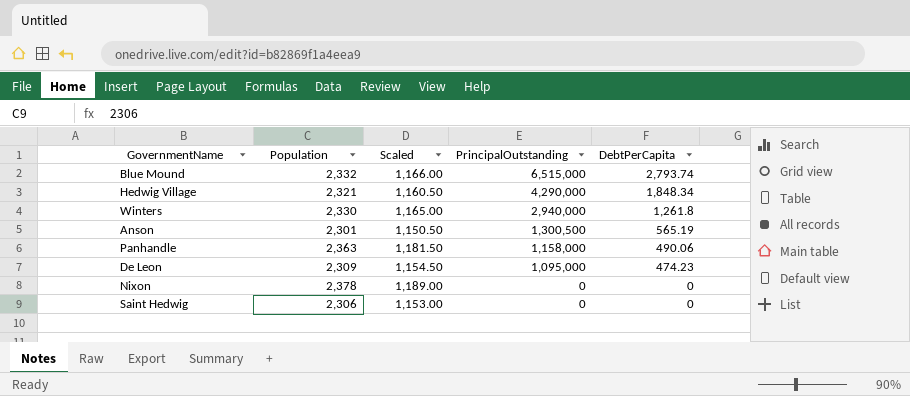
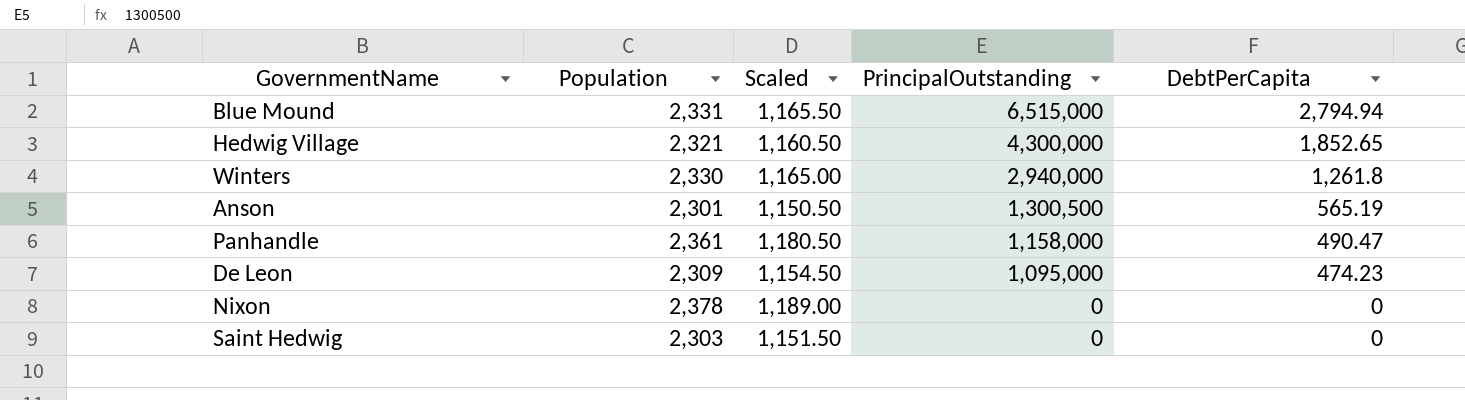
Blue Mound | Population: 2,332 -> 2,331
Blue Mound | Scaled: 1,166.00 -> 1,165.50
Blue Mound | DebtPerCapita: 2,793.74 -> 2,794.94
Hedwig Village | PrincipalOutstanding: 4,290,000 -> 4,300,000
Hedwig Village | DebtPerCapita: 1,848.34 -> 1,852.65
Panhandle | Population: 2,363 -> 2,361
Panhandle | Scaled: 1,181.50 -> 1,180.50
Panhandle | DebtPerCapita: 490.06 -> 490.47
Saint Hedwig | Population: 2,306 -> 2,303
Saint Hedwig | Scaled: 1,153.00 -> 1,151.50

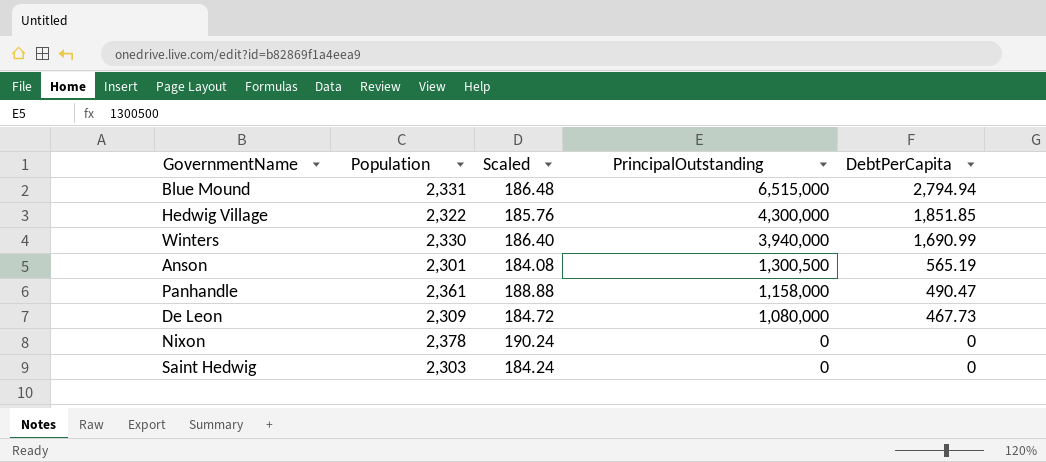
column Scaled | formula: [Population] * 0.5 -> [Population] * 0.08
Hedwig Village | Population: 2,321 -> 2,322
Hedwig Village | DebtPerCapita: 1,852.65 -> 1,851.85
Winters | PrincipalOutstanding: 2,940,000 -> 3,940,000
Winters | DebtPerCapita: 1,261.8 -> 1,690.99
De Leon | PrincipalOutstanding: 1,095,000 -> 1,080,000
De Leon | DebtPerCapita: 474.23 -> 467.73

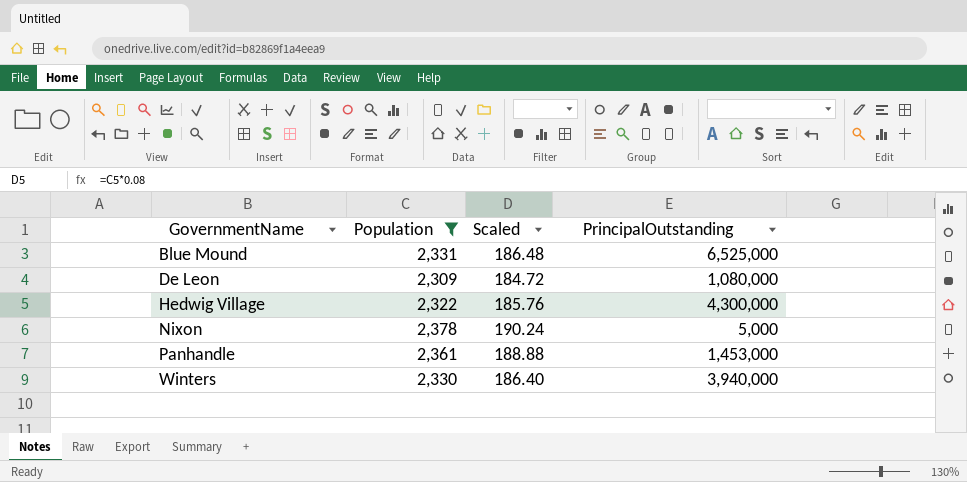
filter: none -> Population >= 2,309
row order: PrincipalOutstanding descending -> GovernmentName ascending
column DebtPerCapita | formula: [PrincipalOutstanding] / [Population] -> none
Blue Mound | PrincipalOutstanding: 6,515,000 -> 6,525,000
Nixon | PrincipalOutstanding: 0 -> 5,000
Panhandle | PrincipalOutstanding: 1,158,000 -> 1,453,000

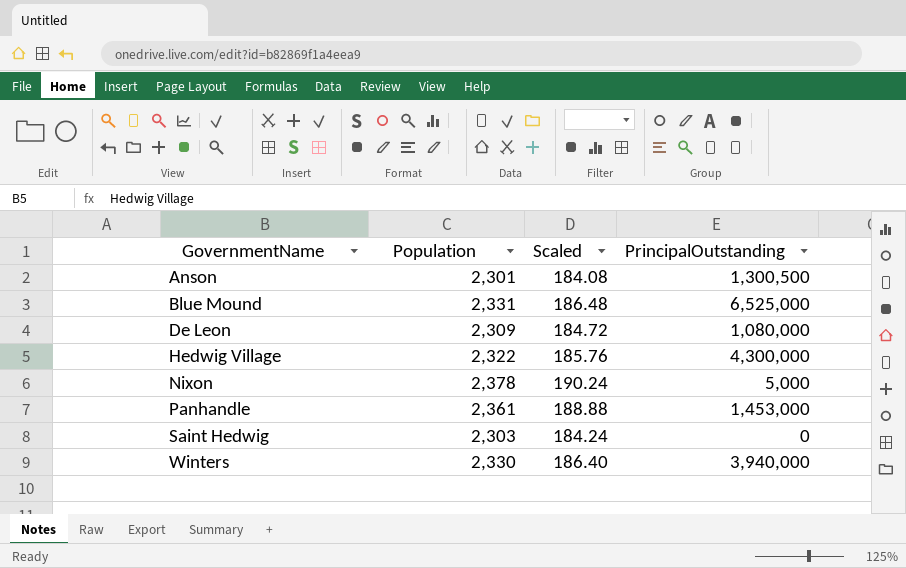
filter: Population >= 2,309 -> none

